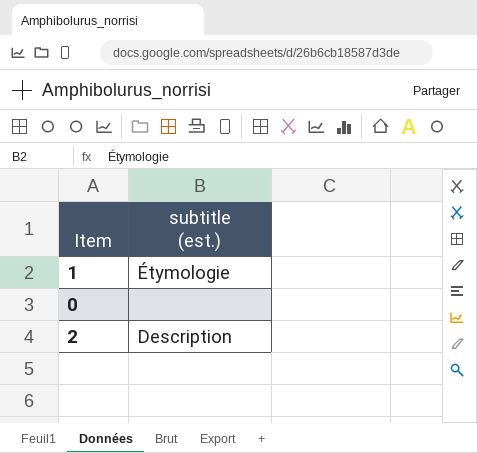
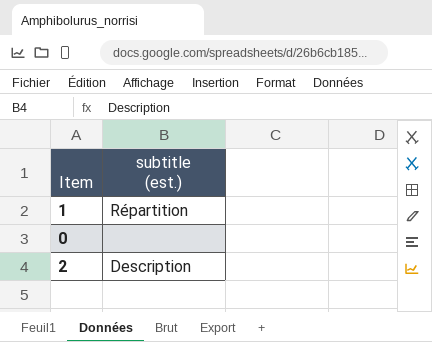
1 | subtitle (est.): Étymologie -> Répartition

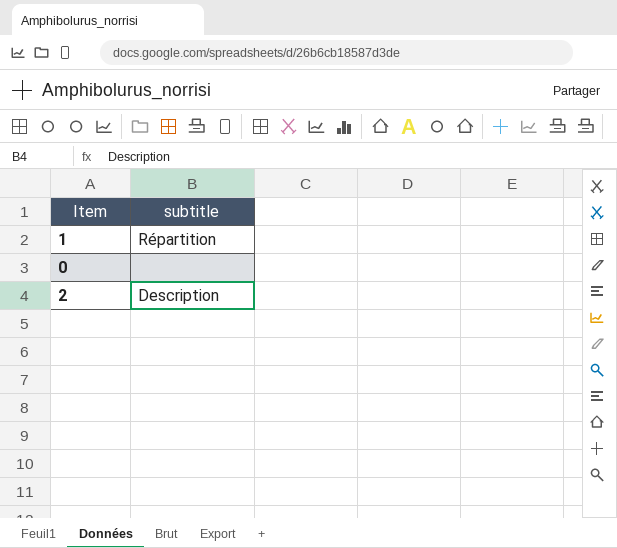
column name: subtitle (est.) -> subtitle

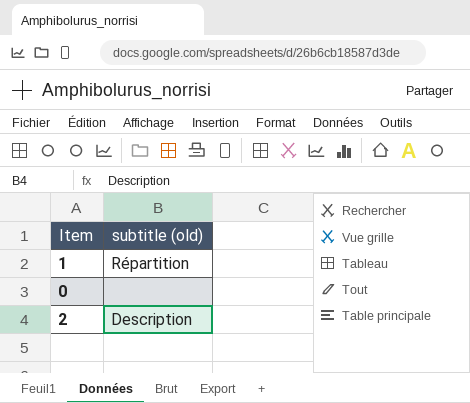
column name: subtitle -> subtitle (old)

